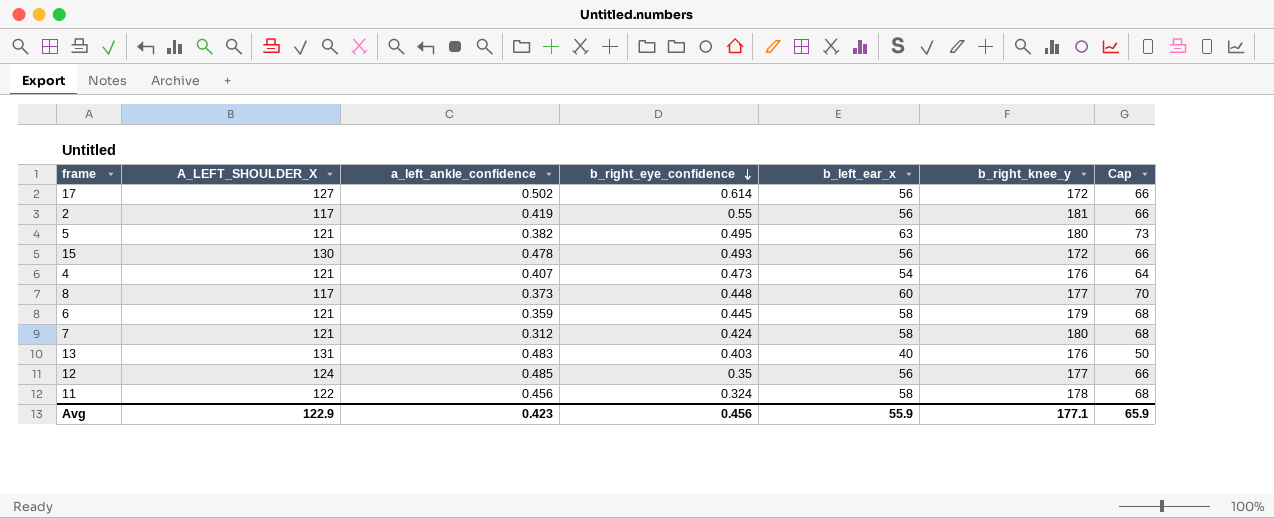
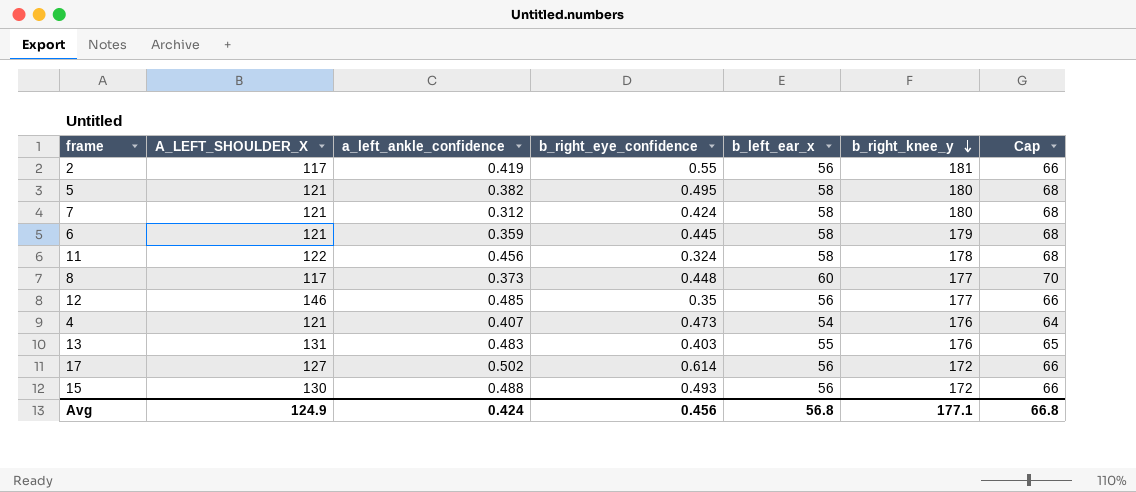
row order: b_right_eye_confidence descending -> b_right_knee_y descending
5 | b_left_ear_x: 63 -> 58
5 | Cap: 73 -> 68
12 | A_LEFT_SHOULDER_X: 124 -> 146
13 | b_left_ear_x: 40 -> 55
13 | Cap: 50 -> 65
15 | a_left_ankle_confidence: 0.478 -> 0.488
Avg | A_LEFT_SHOULDER_X: 122.9 -> 124.9
Avg | a_left_ankle_confidence: 0.423 -> 0.424
Avg | b_left_ear_x: 55.9 -> 56.8
Avg | Cap: 65.9 -> 66.8

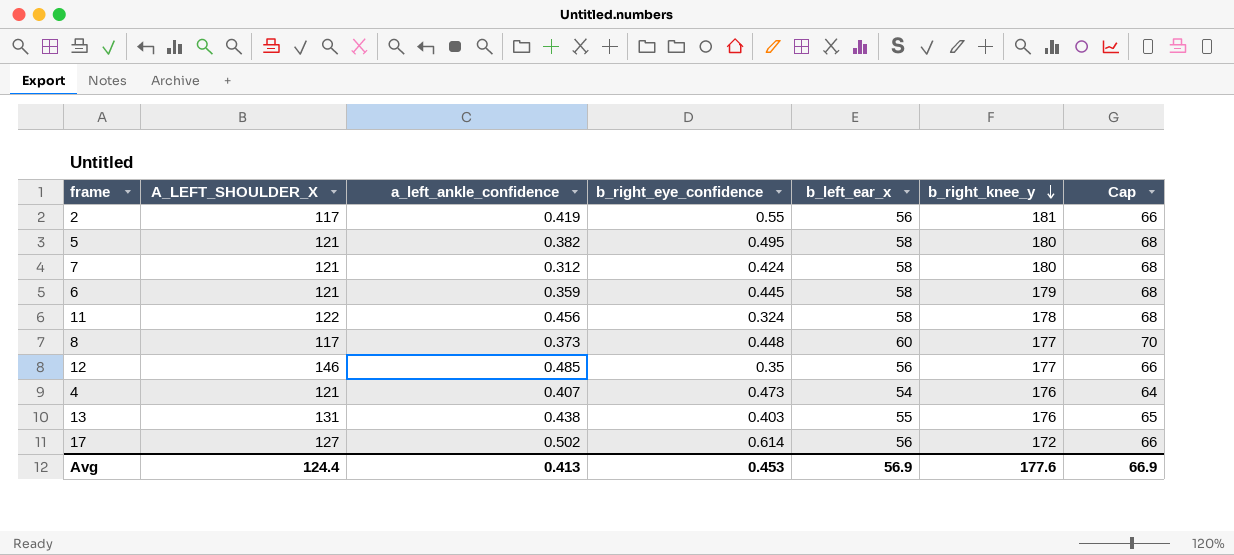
row 15: 130 | 0.488 | 0.493 | 56 | 172 | 66 -> none
13 | a_left_ankle_confidence: 0.483 -> 0.438
Avg | A_LEFT_SHOULDER_X: 124.9 -> 124.4
Avg | a_left_ankle_confidence: 0.424 -> 0.413
Avg | b_right_eye_confidence: 0.456 -> 0.453
Avg | b_left_ear_x: 56.8 -> 56.9
Avg | b_right_knee_y: 177.1 -> 177.6
Avg | Cap: 66.8 -> 66.9

